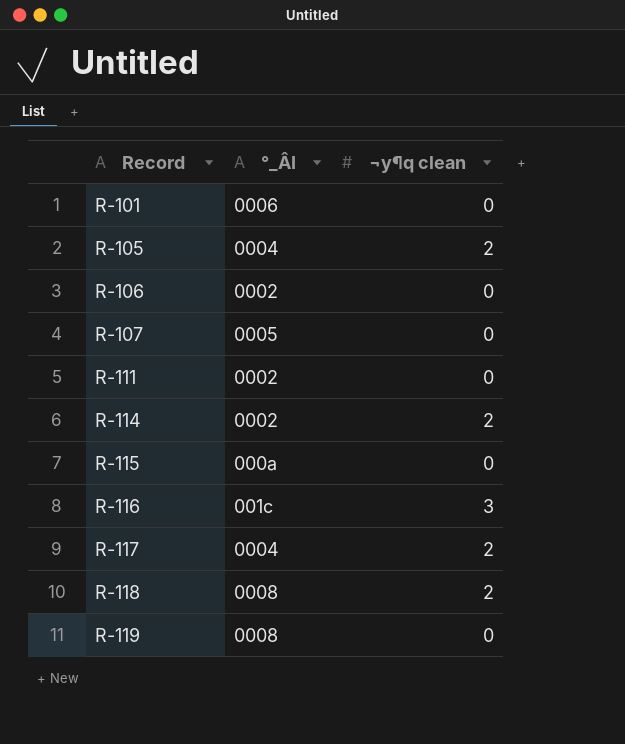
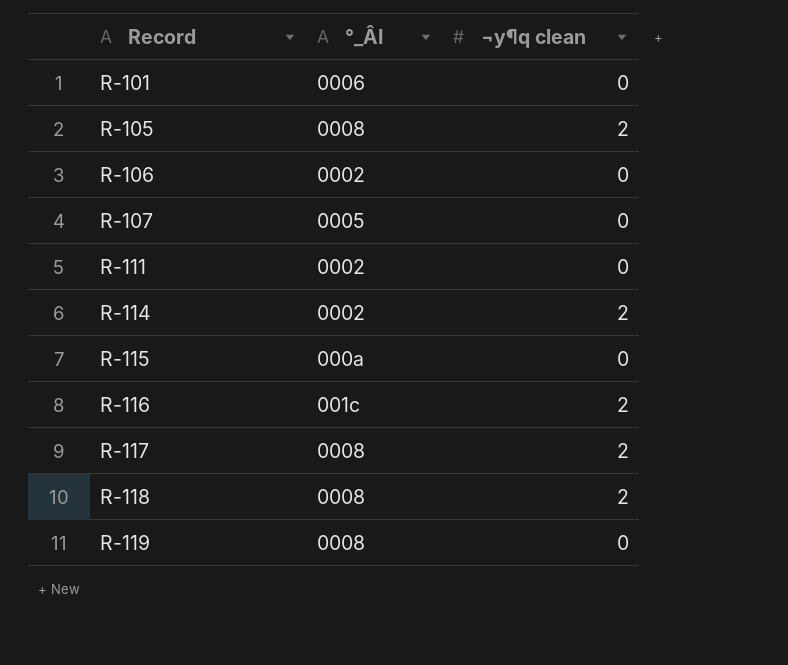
R-105 | °_ÂI: 0004 -> 0008
R-116 | ¬y¶q clean: 3 -> 2
R-117 | °_ÂI: 0004 -> 0008

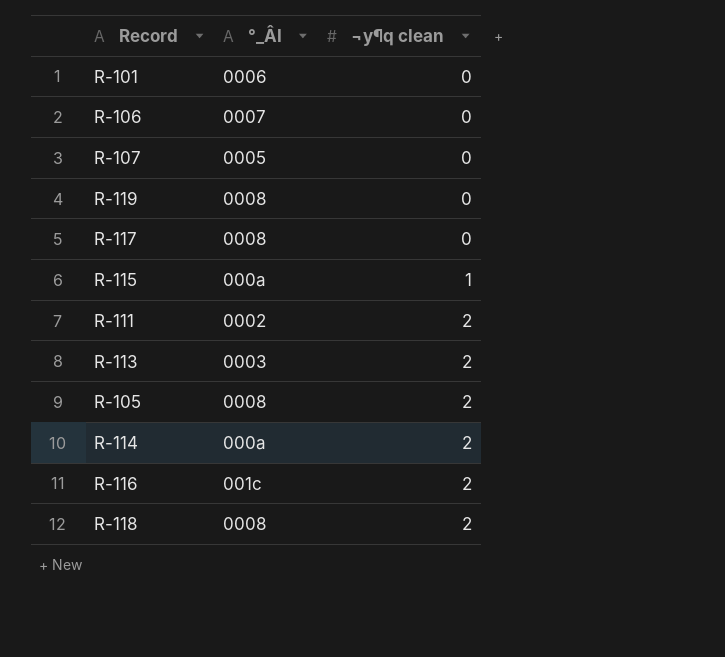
row order: Record ascending -> ¬y¶q clean ascending
R-106 | °_ÂI: 0002 -> 0007
R-117 | ¬y¶q clean: 2 -> 0
R-115 | ¬y¶q clean: 0 -> 1
R-111 | ¬y¶q clean: 0 -> 2
row R-113: none -> 0003 | 2
R-114 | °_ÂI: 0002 -> 000a

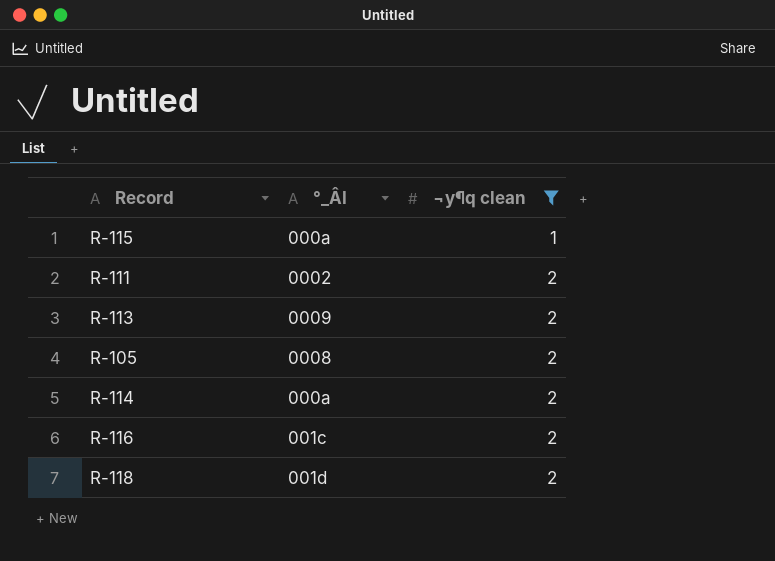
filter: none -> ¬y¶q clean != 0
R-113 | °_ÂI: 0003 -> 0009
R-118 | °_ÂI: 0008 -> 001d

